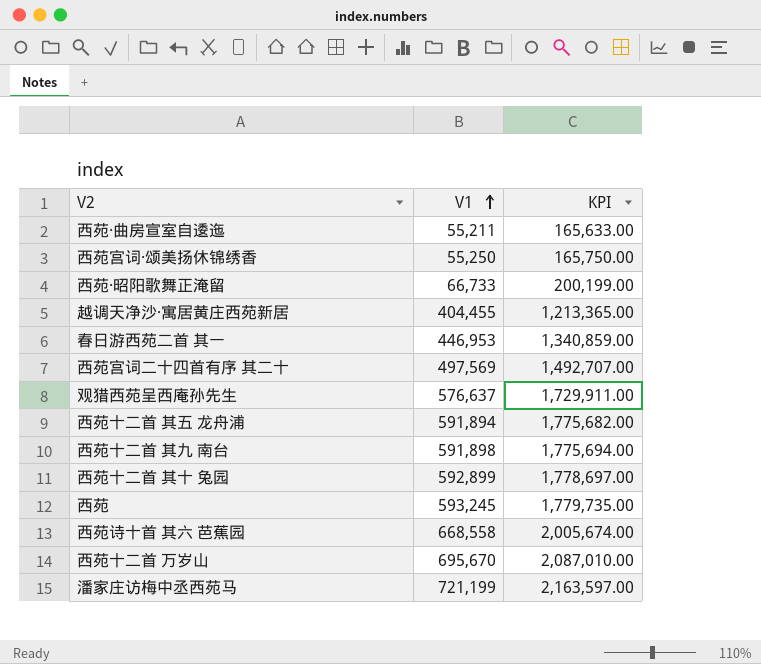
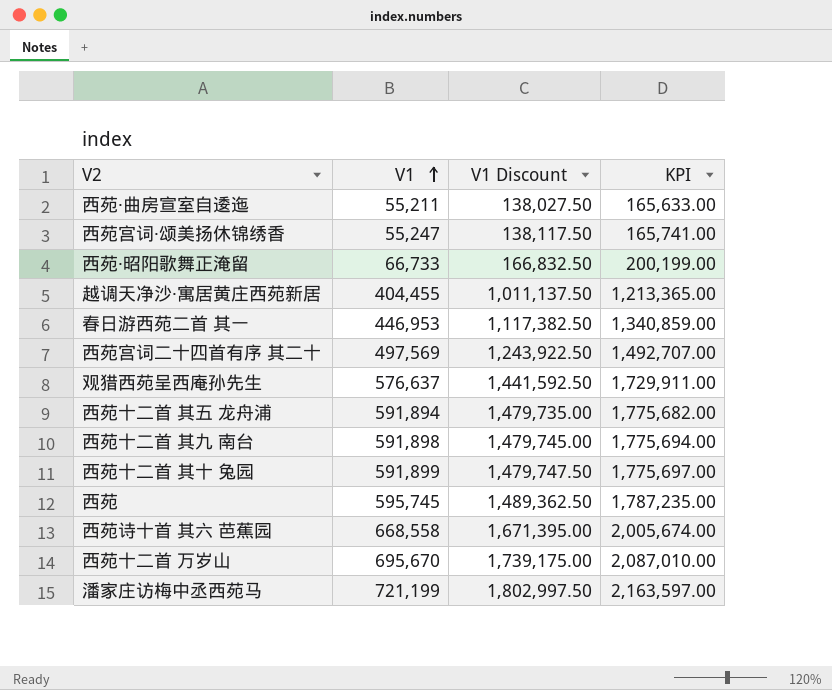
column V1 Discount | formula: none -> [V1] * 2.5
西苑宫词·颂美扬休锦绣香 | V1: 55,250 -> 55,247
西苑宫词·颂美扬休锦绣香 | KPI: 165,750.00 -> 165,741.00
西苑十二首 其十 兔园 | V1: 592,899 -> 591,899
西苑十二首 其十 兔园 | KPI: 1,778,697.00 -> 1,775,697.00
西苑 | V1: 593,245 -> 595,745
西苑 | KPI: 1,779,735.00 -> 1,787,235.00

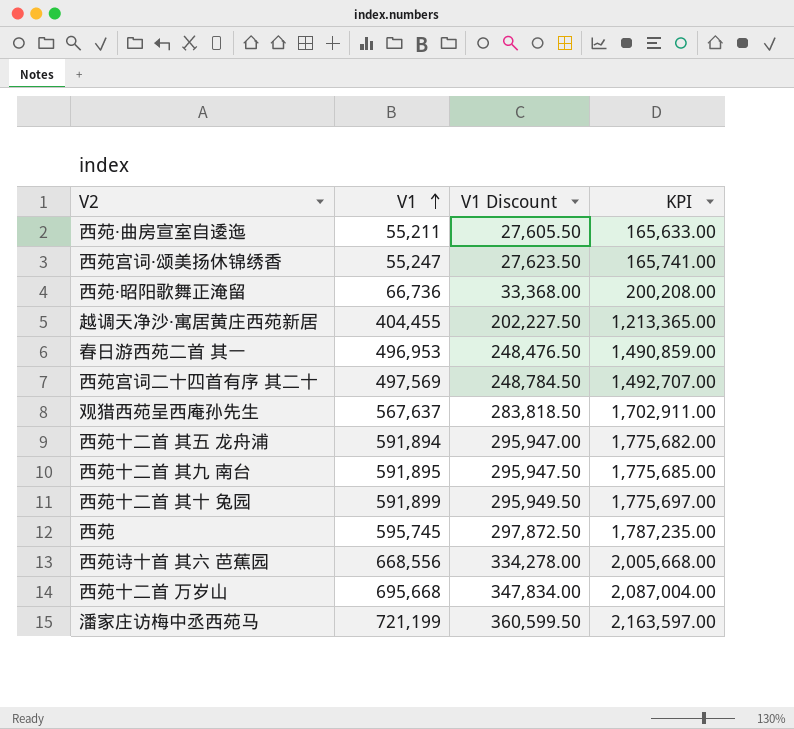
column V1 Discount | formula: [V1] * 2.5 -> [V1] * 0.5
西苑·昭阳歌舞正淹留 | V1: 66,733 -> 66,736
西苑·昭阳歌舞正淹留 | KPI: 200,199.00 -> 200,208.00
春日游西苑二首 其一 | V1: 446,953 -> 496,953
春日游西苑二首 其一 | KPI: 1,340,859.00 -> 1,490,859.00
观猎西苑呈西庵孙先生 | V1: 576,637 -> 567,637
观猎西苑呈西庵孙先生 | KPI: 1,729,911.00 -> 1,702,911.00
西苑十二首 其九 南台 | V1: 591,898 -> 591,895
西苑十二首 其九 南台 | KPI: 1,775,694.00 -> 1,775,685.00
西苑诗十首 其六 芭蕉园 | V1: 668,558 -> 668,556
西苑诗十首 其六 芭蕉园 | KPI: 2,005,674.00 -> 2,005,668.00
西苑十二首 万岁山 | V1: 695,670 -> 695,668
西苑十二首 万岁山 | KPI: 2,087,010.00 -> 2,087,004.00

